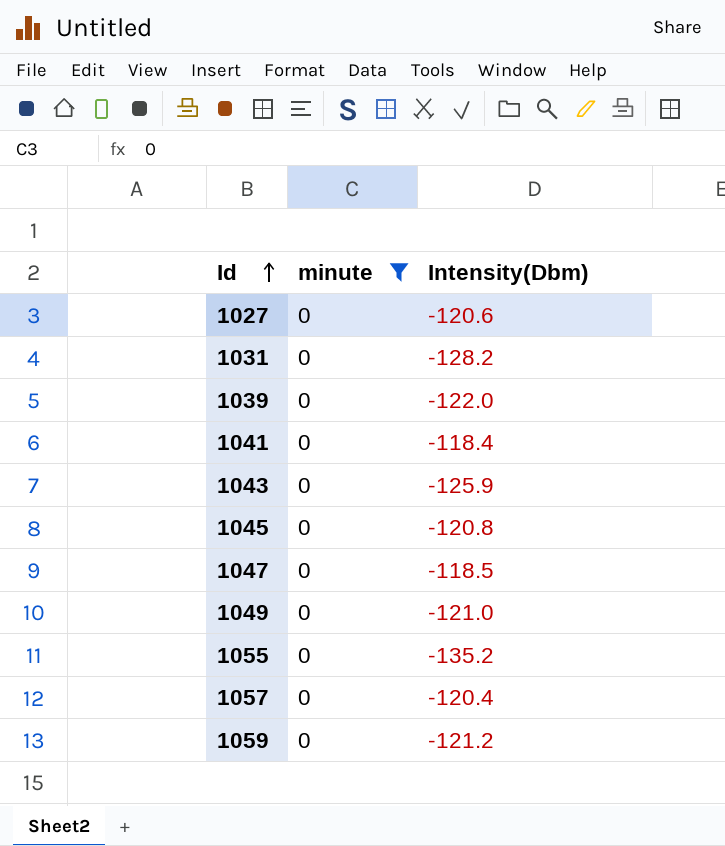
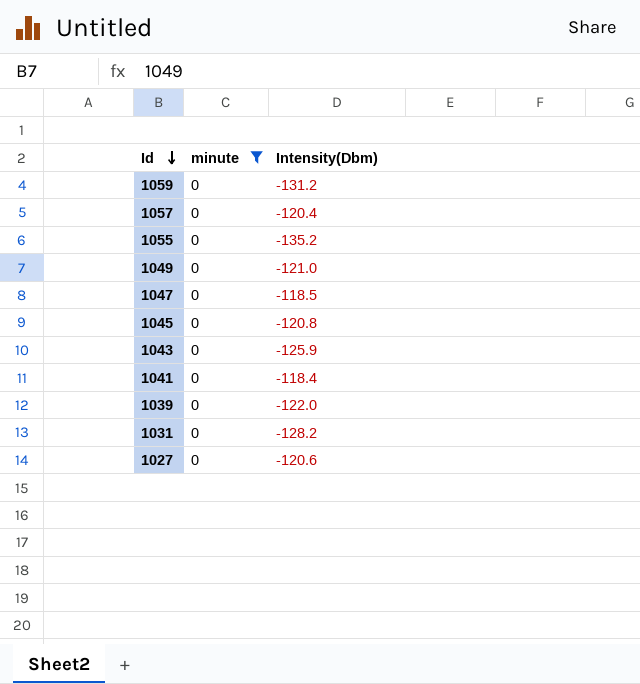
row order: Id ascending -> Id descending
1059 | Intensity(Dbm): -121.2 -> -131.2

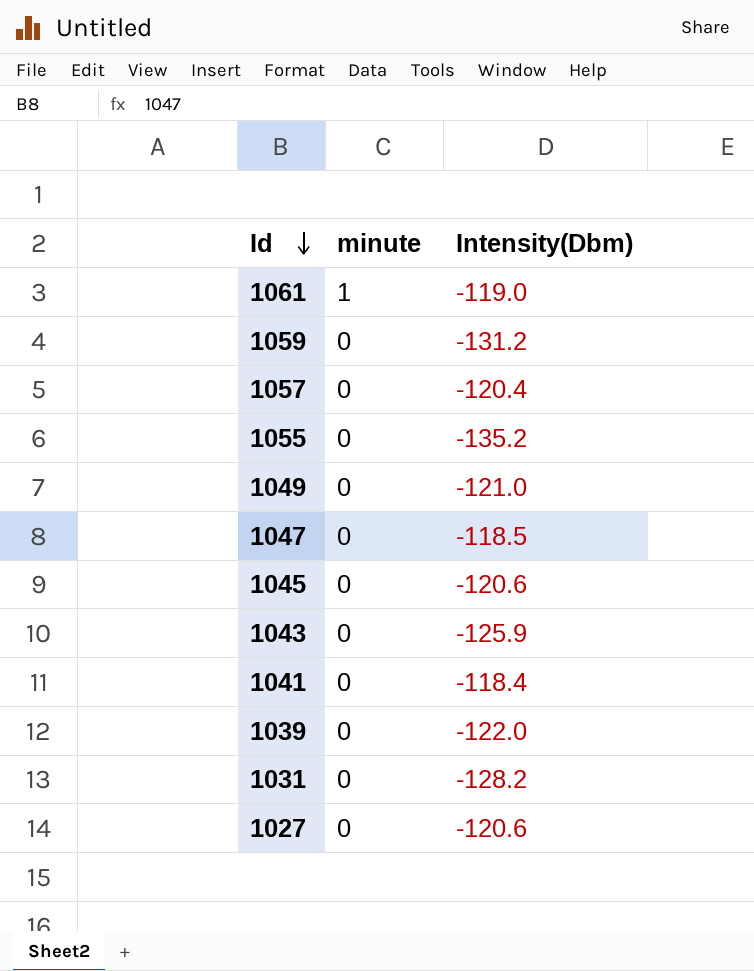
filter: minute = 0 -> none
1045 | Intensity(Dbm): -120.8 -> -120.6

